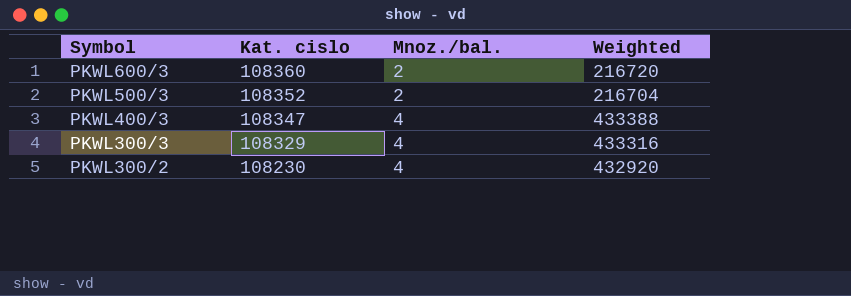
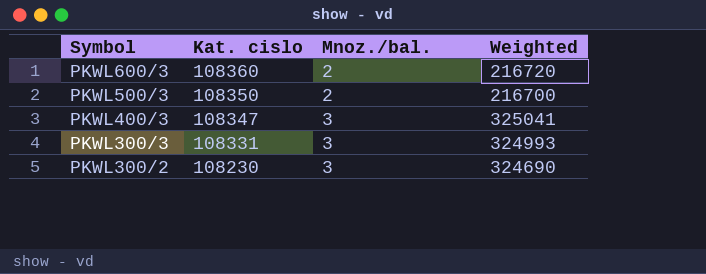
PKWL500/3 | Kat. cislo: 108352 -> 108350
PKWL500/3 | Weighted: 216704 -> 216700
PKWL400/3 | Mnoz./bal.: 4 -> 3
PKWL400/3 | Weighted: 433388 -> 325041
PKWL300/3 | Kat. cislo: 108329 -> 108331
PKWL300/3 | Mnoz./bal.: 4 -> 3
PKWL300/3 | Weighted: 433316 -> 324993
PKWL300/2 | Mnoz./bal.: 4 -> 3
PKWL300/2 | Weighted: 432920 -> 324690

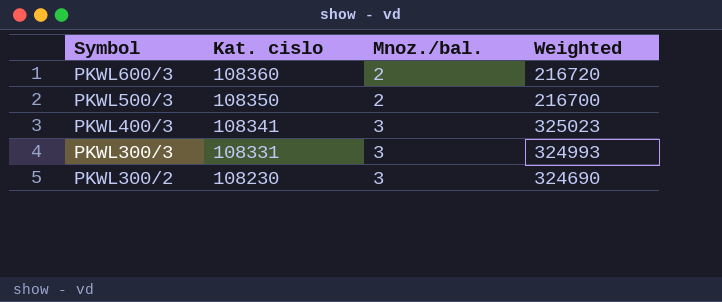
PKWL400/3 | Kat. cislo: 108347 -> 108341
PKWL400/3 | Weighted: 325041 -> 325023

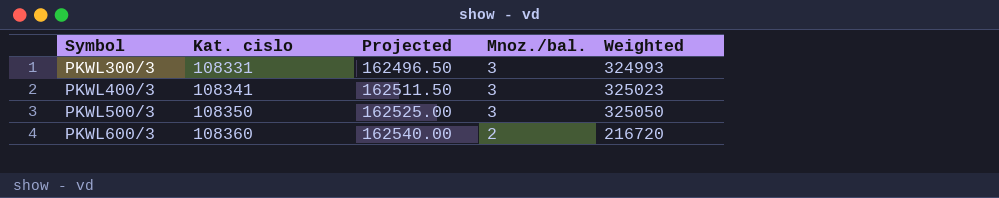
row order: Symbol descending -> Symbol ascending
column Projected | formula: none -> [Kat. cislo] * 1.5
row PKWL300/2: 108230 | 3 | 324690 -> none
PKWL500/3 | Mnoz./bal.: 2 -> 3
PKWL500/3 | Weighted: 216700 -> 325050

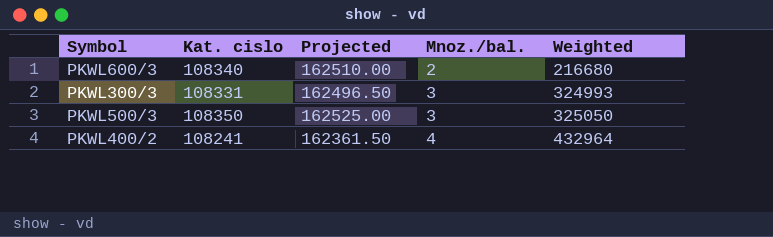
row order: Symbol ascending -> Mnoz./bal. ascending
row PKWL400/3: 108341 | 162511.50 | 3 | 325023 -> none
PKWL600/3 | Kat. cislo: 108360 -> 108340
PKWL600/3 | Projected: 162540.00 -> 162510.00
PKWL600/3 | Weighted: 216720 -> 216680
row PKWL400/2: none -> 108241 | 162361.50 | 4 | 432964

